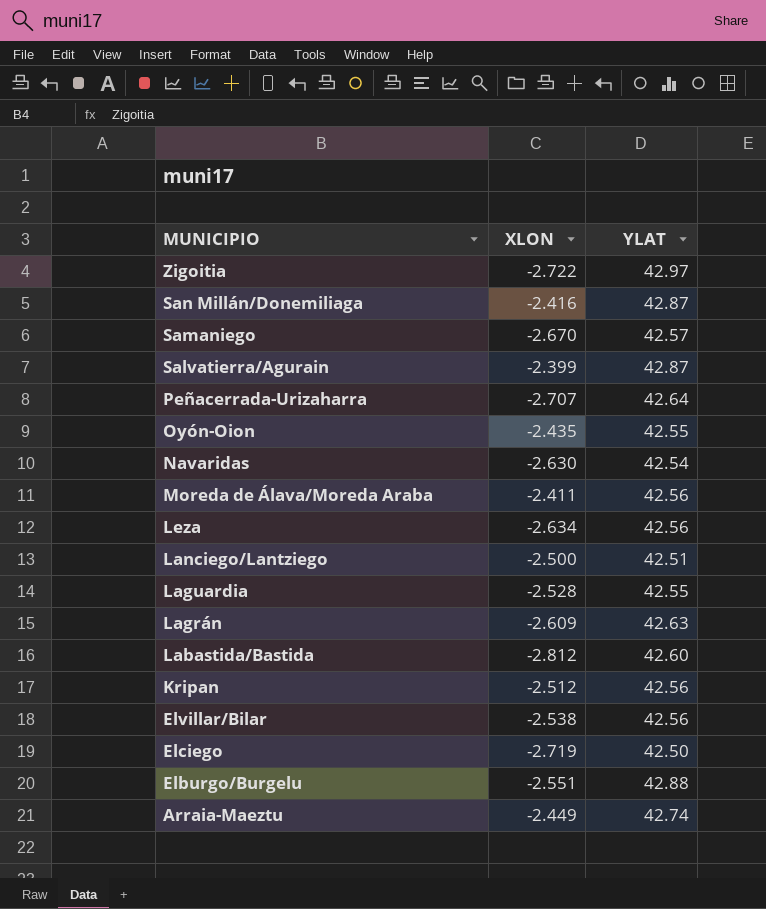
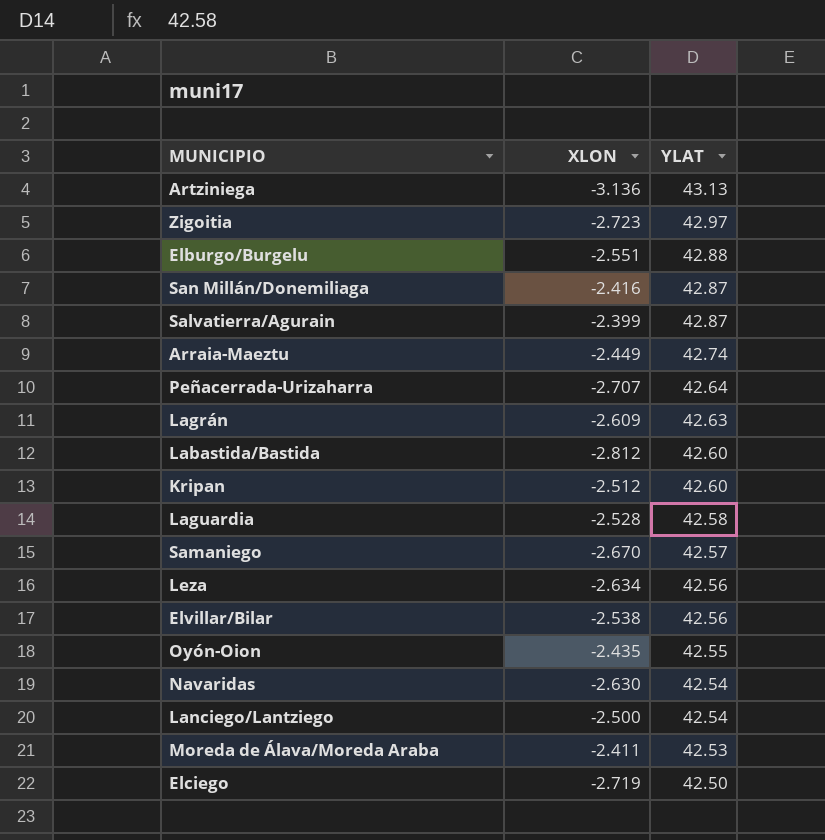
row order: MUNICIPIO descending -> YLAT descending
row Artziniega: none -> -3.136 | 43.13
Zigoitia | XLON: -2.722 -> -2.723
Kripan | YLAT: 42.56 -> 42.60
Laguardia | YLAT: 42.55 -> 42.58
Lanciego/Lantziego | YLAT: 42.51 -> 42.54
Moreda de Álava/Moreda Araba | YLAT: 42.56 -> 42.53

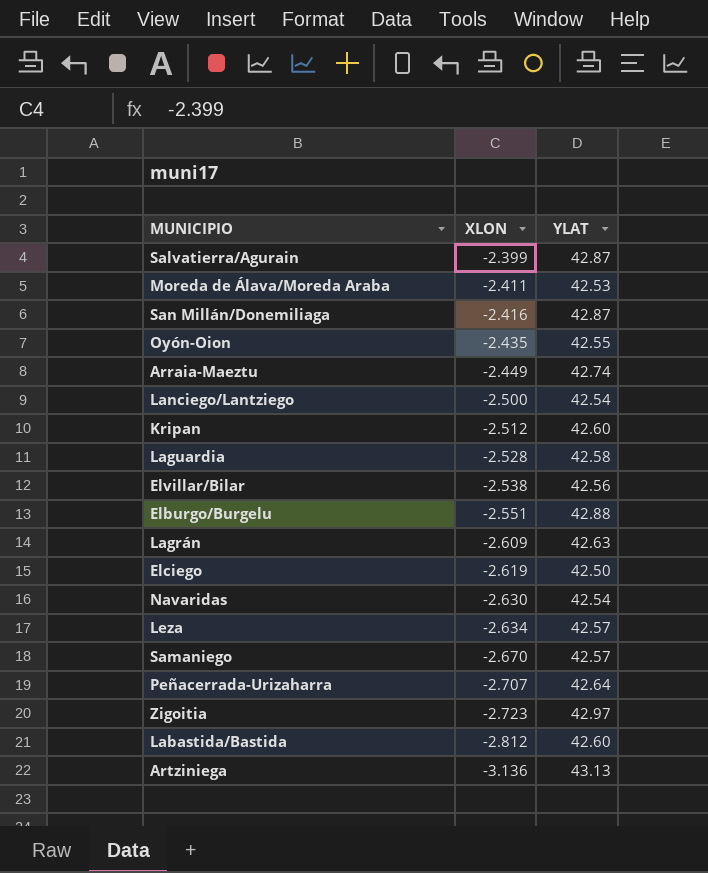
row order: YLAT descending -> XLON descending
Elciego | XLON: -2.719 -> -2.619
Leza | YLAT: 42.56 -> 42.57

